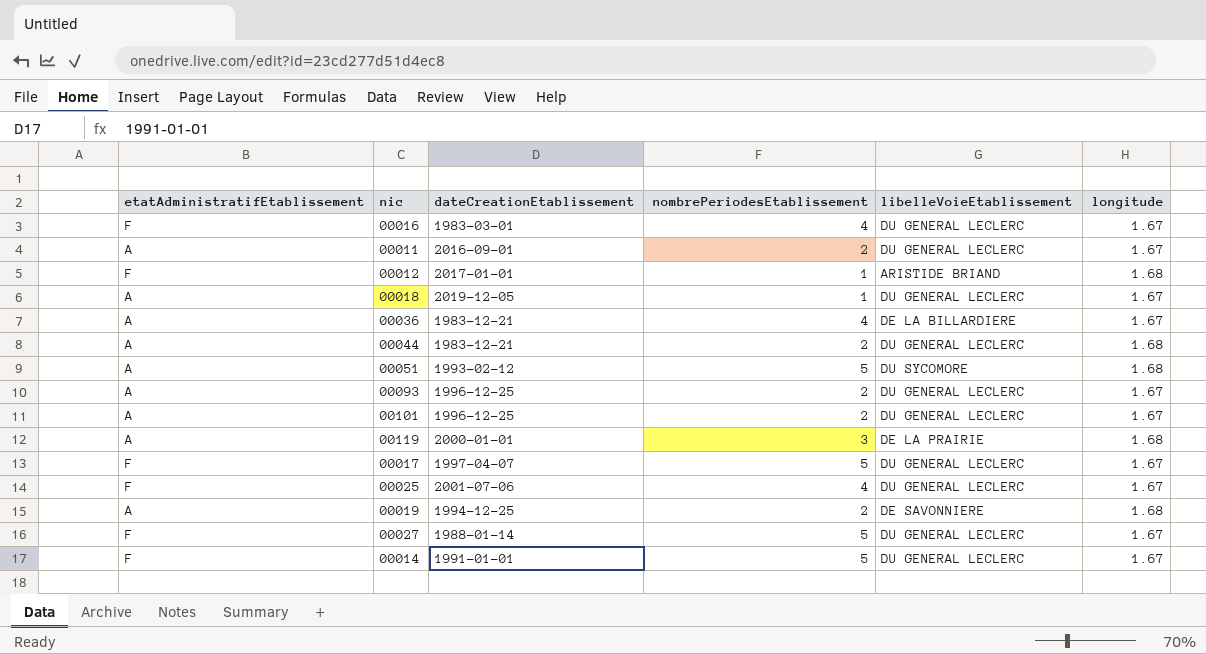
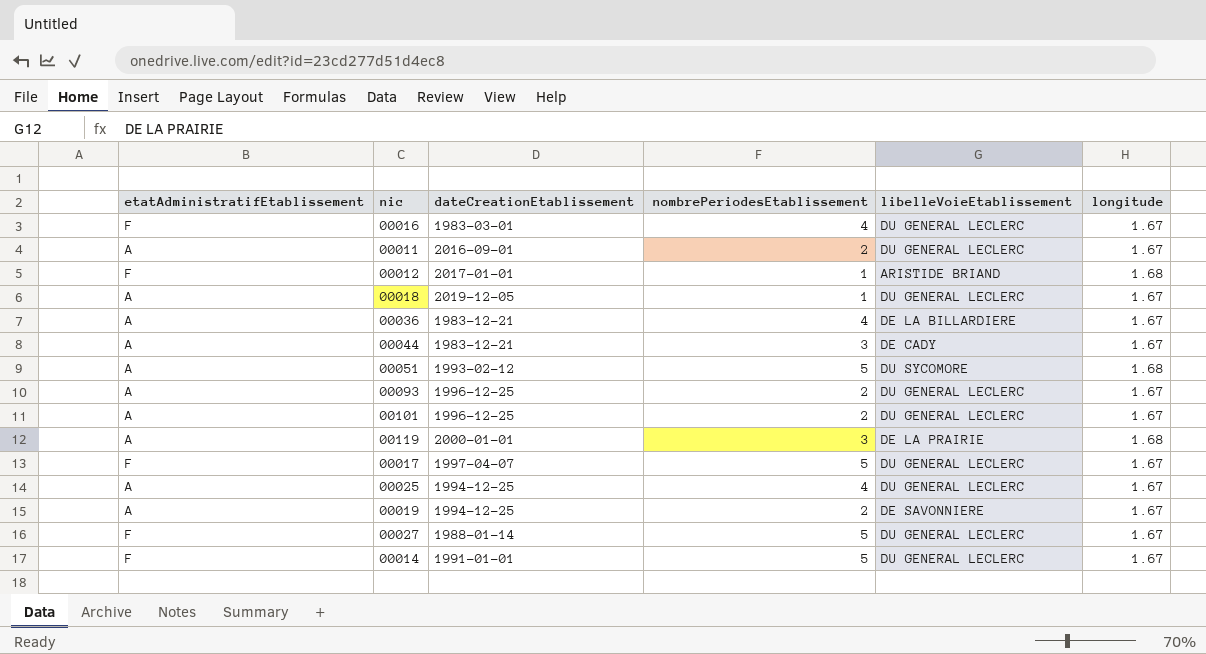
00044 | nombrePeriodesEtablissement: 2 -> 3
00044 | libelleVoieEtablissement: DU GENERAL LECLERC -> DE CADY
00044 | longitude: 1.68 -> 1.67
00025 | etatAdministratifEtablissement: F -> A
00025 | dateCreationEtablissement: 2001-07-06 -> 1994-12-25
00019 | longitude: 1.68 -> 1.67

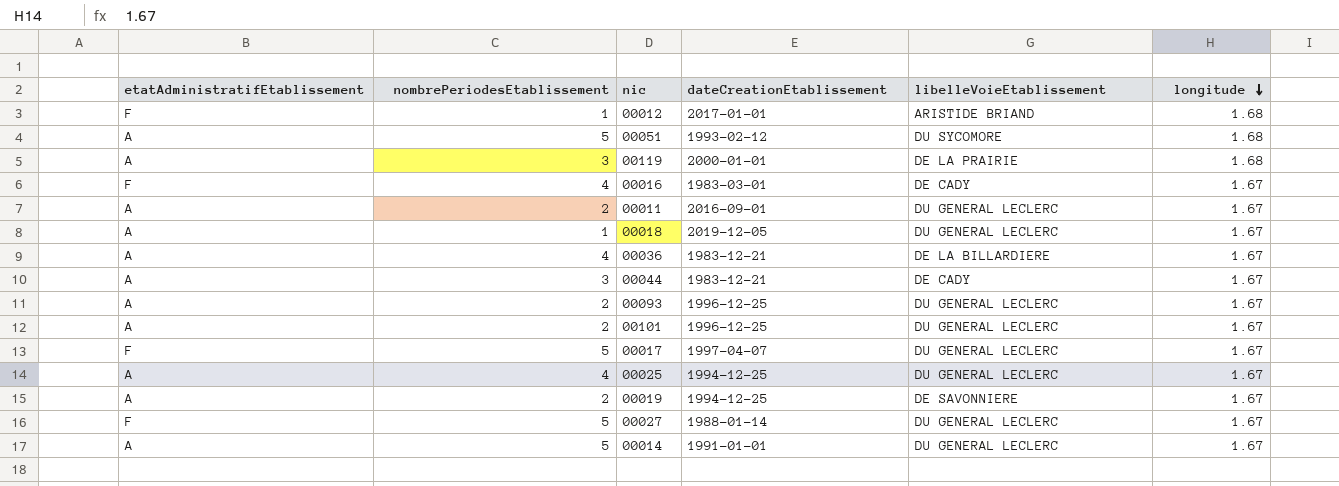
row order: none -> longitude descending
column nombrePeriodesEtablissement | position: 4 -> 2
00016 | libelleVoieEtablissement: DU GENERAL LECLERC -> DE CADY
00014 | etatAdministratifEtablissement: F -> A

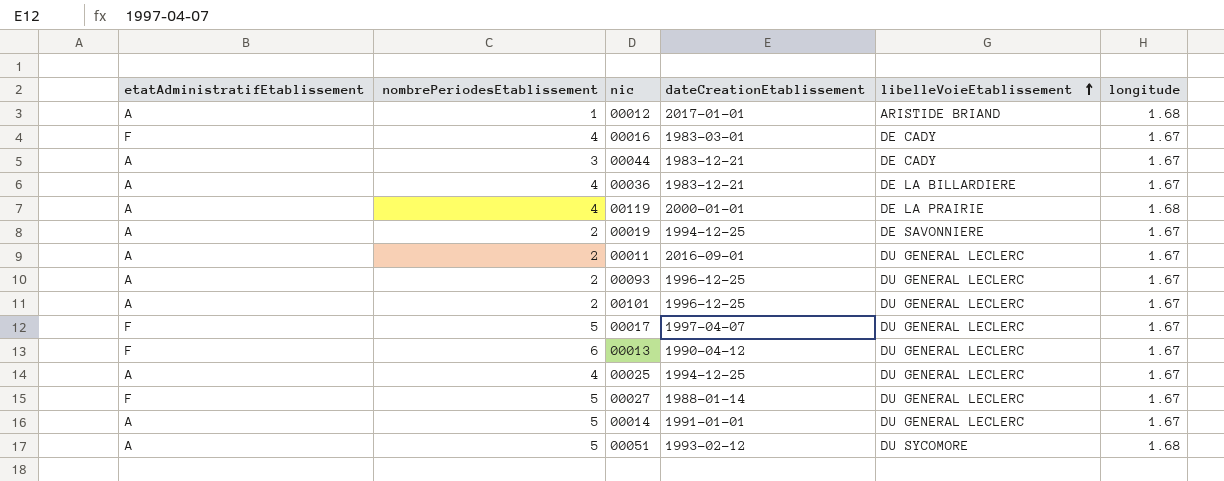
row order: longitude descending -> libelleVoieEtablissement ascending
row 00018: A | 1 | 2019-12-05 | DU GENERAL LECLERC | 1.67 -> none
00012 | etatAdministratifEtablissement: F -> A
00119 | nombrePeriodesEtablissement: 3 -> 4
row 00013: none -> F | 6 | 1990-04-12 | DU GENERAL LECLERC | 1.67

